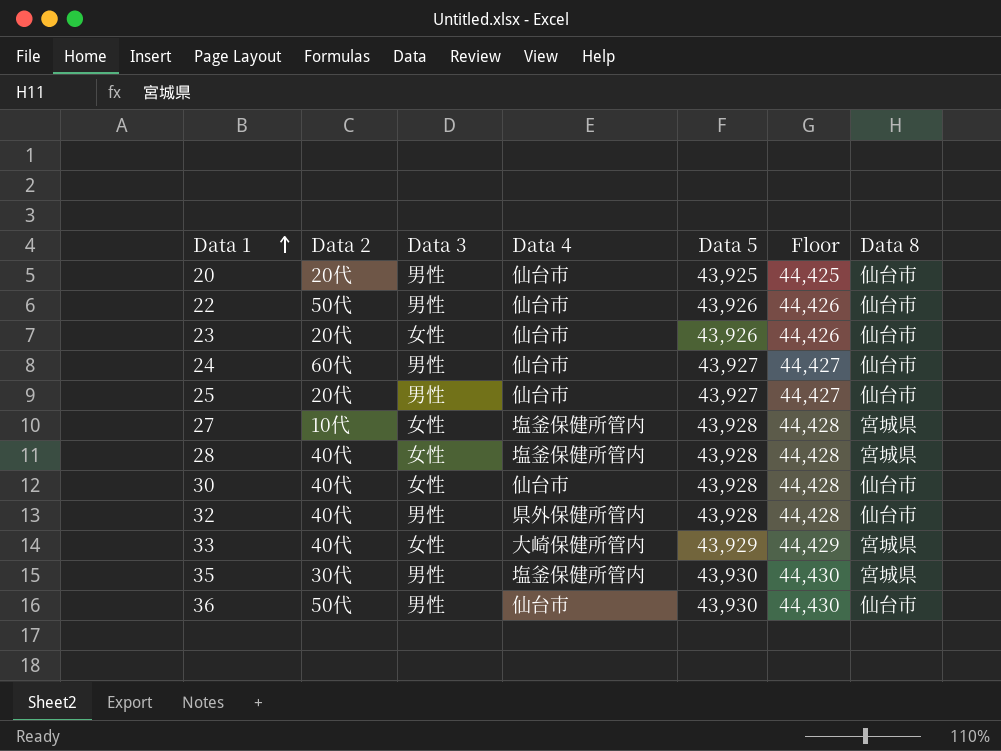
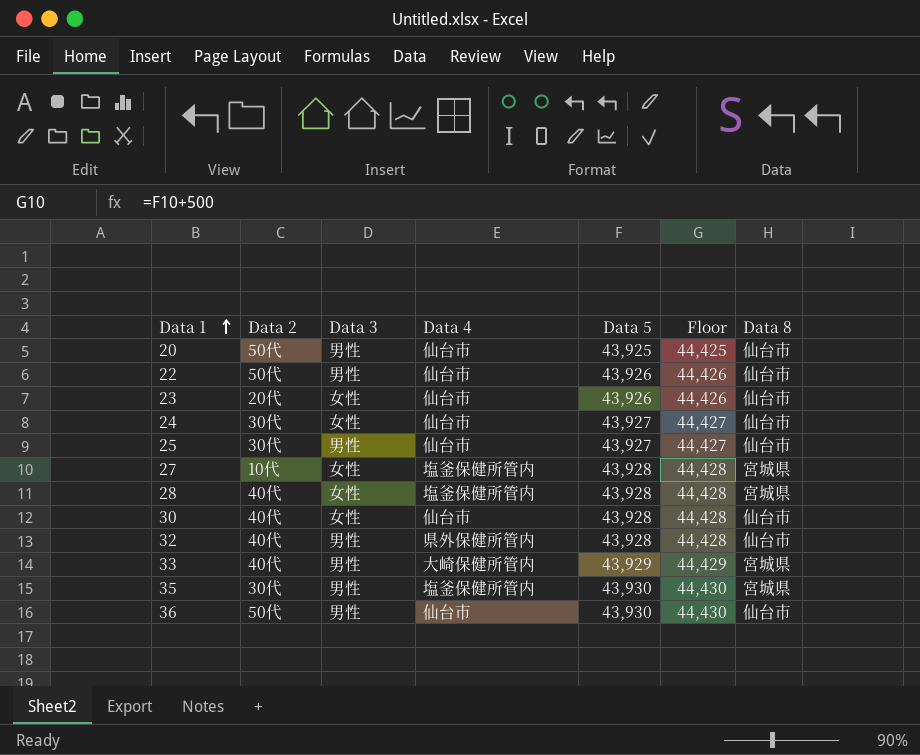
20 | Data 2: 20代 -> 50代
24 | Data 2: 60代 -> 30代
24 | Data 3: 男性 -> 女性
25 | Data 2: 20代 -> 30代
33 | Data 3: 女性 -> 男性

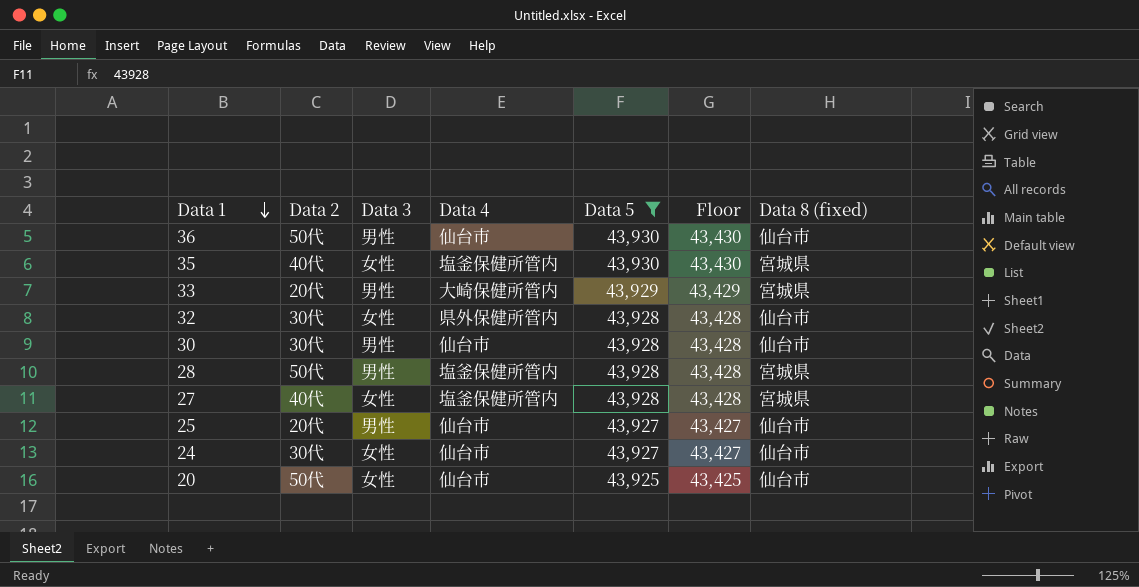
filter: none -> Data 5 != 43,926
row order: Data 1 ascending -> Data 1 descending
column Floor | formula: [Data 5] + 500 -> [Data 5] - 500
column name: Data 8 -> Data 8 (fixed)
35 | Data 2: 30代 -> 40代
35 | Data 3: 男性 -> 女性
33 | Data 2: 40代 -> 20代
32 | Data 2: 40代 -> 30代
32 | Data 3: 男性 -> 女性
30 | Data 2: 40代 -> 30代
30 | Data 3: 女性 -> 男性
28 | Data 2: 40代 -> 50代
28 | Data 3: 女性 -> 男性
27 | Data 2: 10代 -> 40代
25 | Data 2: 30代 -> 20代
20 | Data 3: 男性 -> 女性

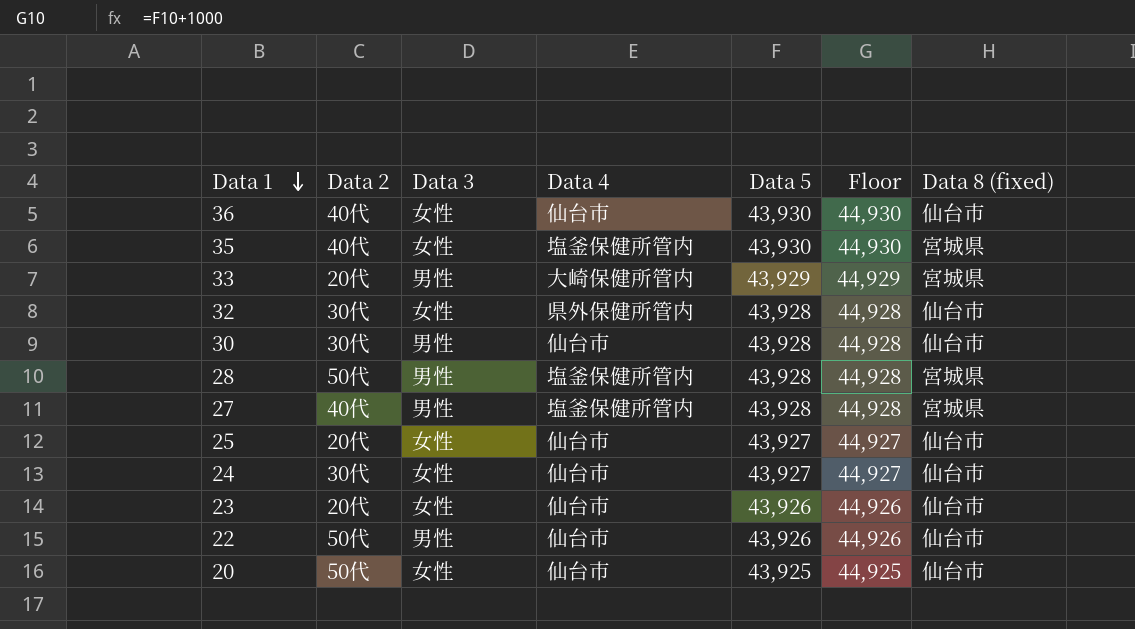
filter: Data 5 != 43,926 -> none
column Floor | formula: [Data 5] - 500 -> [Data 5] + 1000
36 | Data 2: 50代 -> 40代
36 | Data 3: 男性 -> 女性
27 | Data 3: 女性 -> 男性
25 | Data 3: 男性 -> 女性

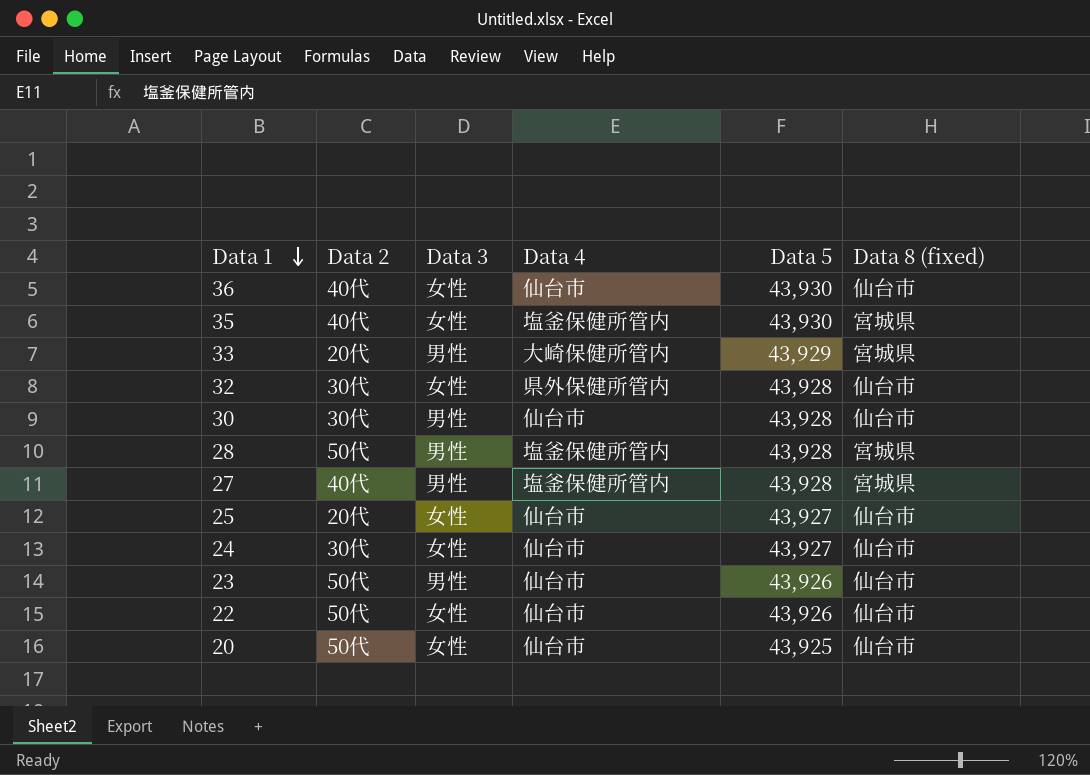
column Floor | formula: [Data 5] + 1000 -> none
23 | Data 2: 20代 -> 50代
23 | Data 3: 女性 -> 男性
22 | Data 3: 男性 -> 女性

